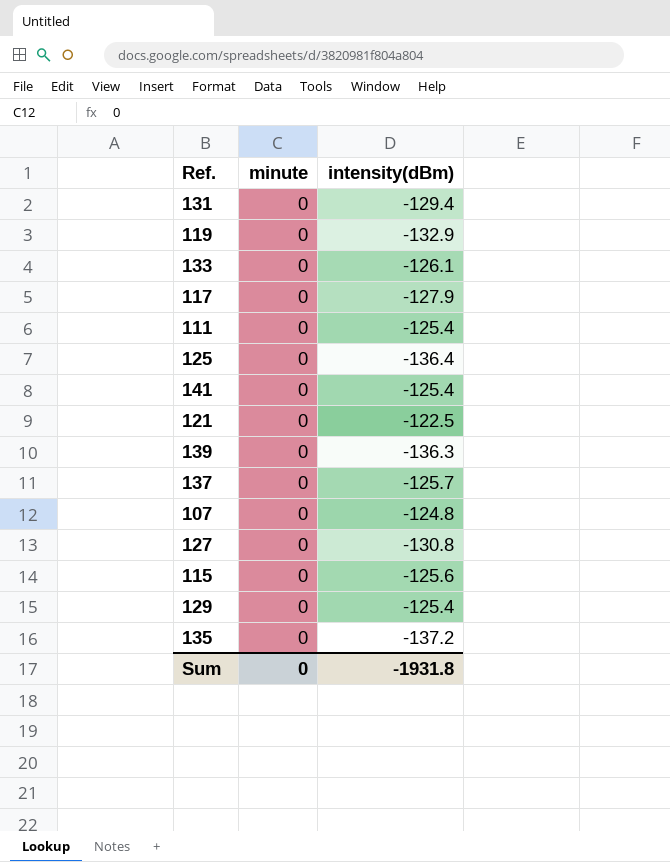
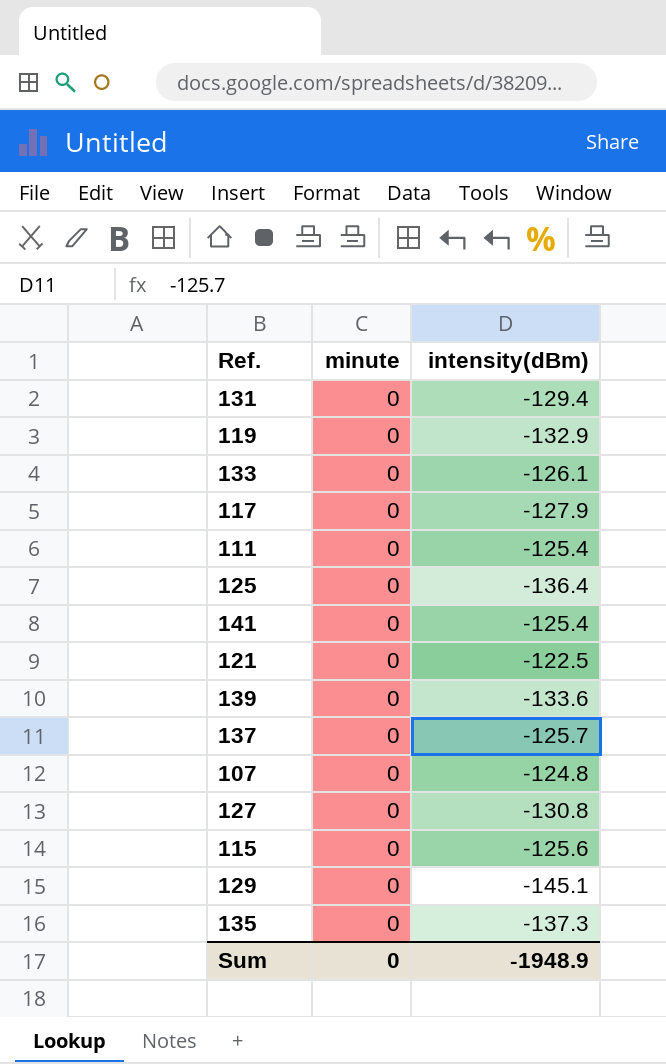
139 | intensity(dBm): -136.3 -> -133.6
129 | intensity(dBm): -125.4 -> -145.1
135 | intensity(dBm): -137.2 -> -137.3
Sum | intensity(dBm): -1931.8 -> -1948.9

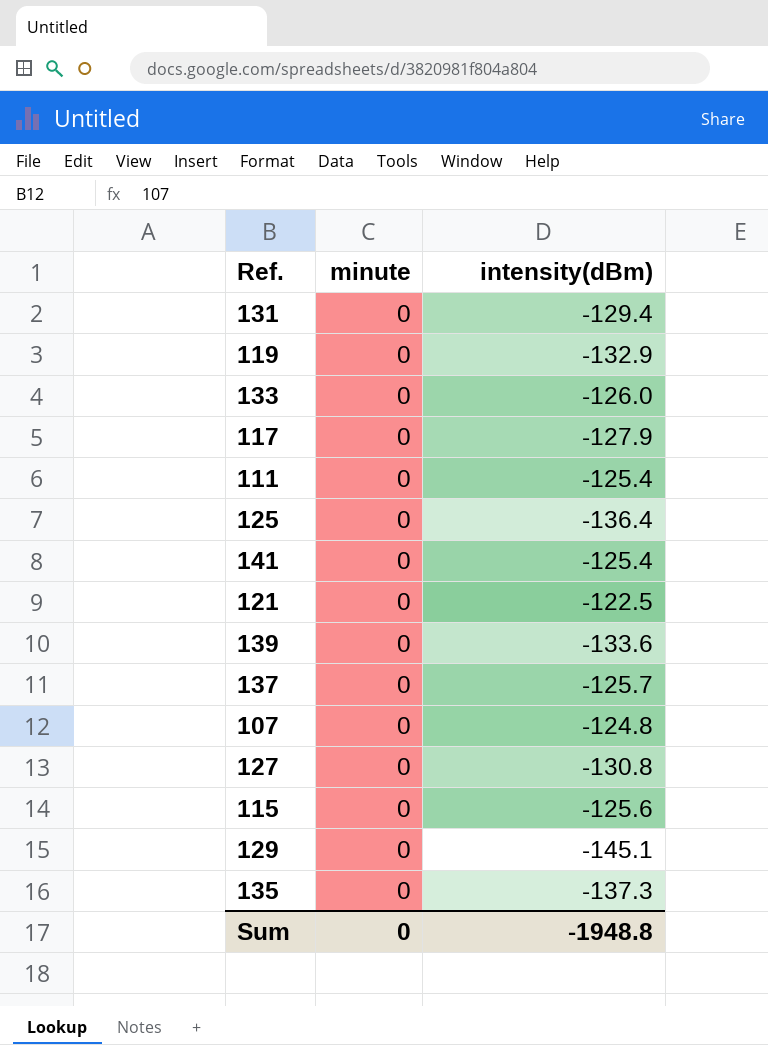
133 | intensity(dBm): -126.1 -> -126.0
Sum | intensity(dBm): -1948.9 -> -1948.8

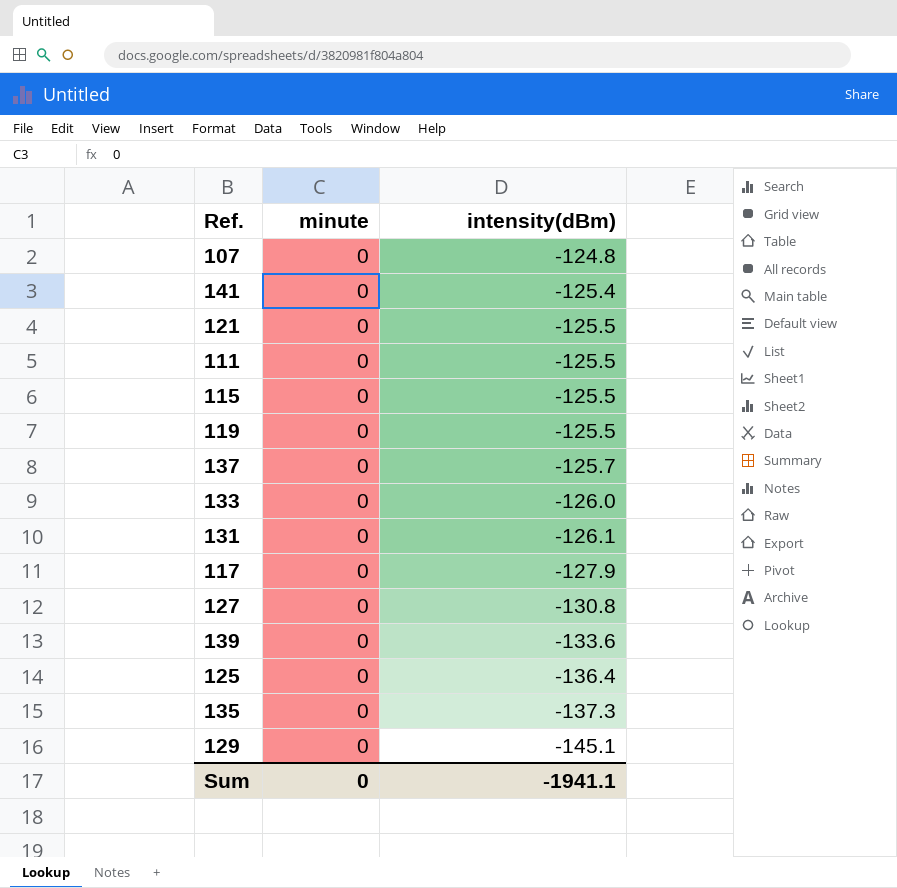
row order: none -> intensity(dBm) descending
121 | intensity(dBm): -122.5 -> -125.5
111 | intensity(dBm): -125.4 -> -125.5
115 | intensity(dBm): -125.6 -> -125.5
119 | intensity(dBm): -132.9 -> -125.5
131 | intensity(dBm): -129.4 -> -126.1
Sum | intensity(dBm): -1948.8 -> -1941.1

